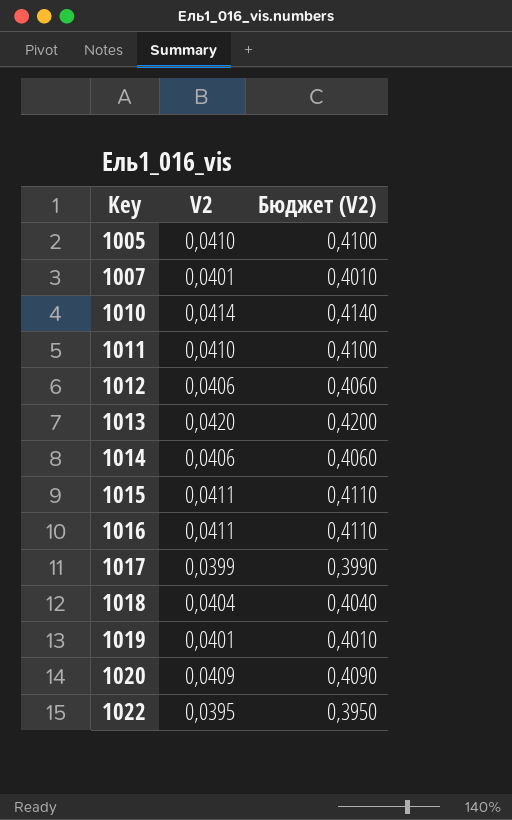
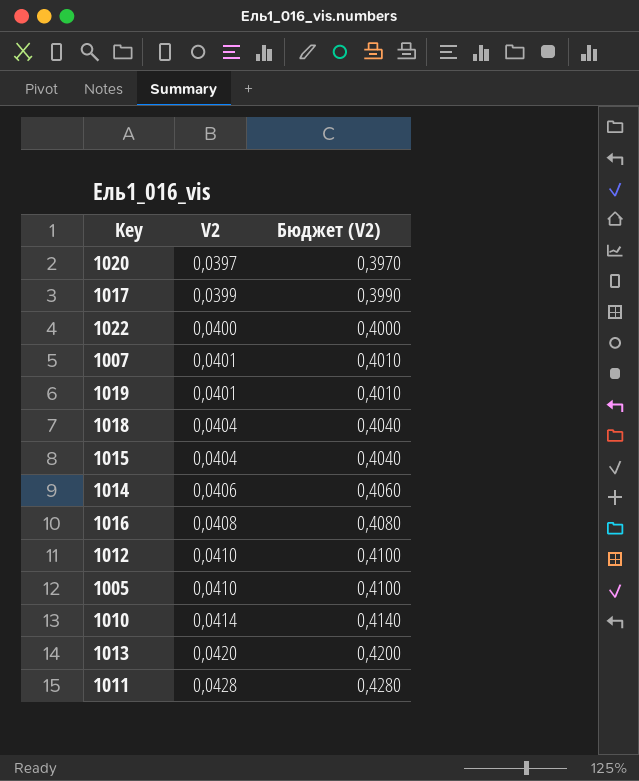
row order: Key ascending -> V2 ascending
1020 | V2: 0,0409 -> 0,0397
1020 | Бюджет (V2): 0,4090 -> 0,3970
1022 | V2: 0,0395 -> 0,0400
1022 | Бюджет (V2): 0,3950 -> 0,4000
1015 | V2: 0,0411 -> 0,0404
1015 | Бюджет (V2): 0,4110 -> 0,4040
1016 | V2: 0,0411 -> 0,0408
1016 | Бюджет (V2): 0,4110 -> 0,4080
1012 | V2: 0,0406 -> 0,0410
1012 | Бюджет (V2): 0,4060 -> 0,4100
1011 | V2: 0,0410 -> 0,0428
1011 | Бюджет (V2): 0,4100 -> 0,4280

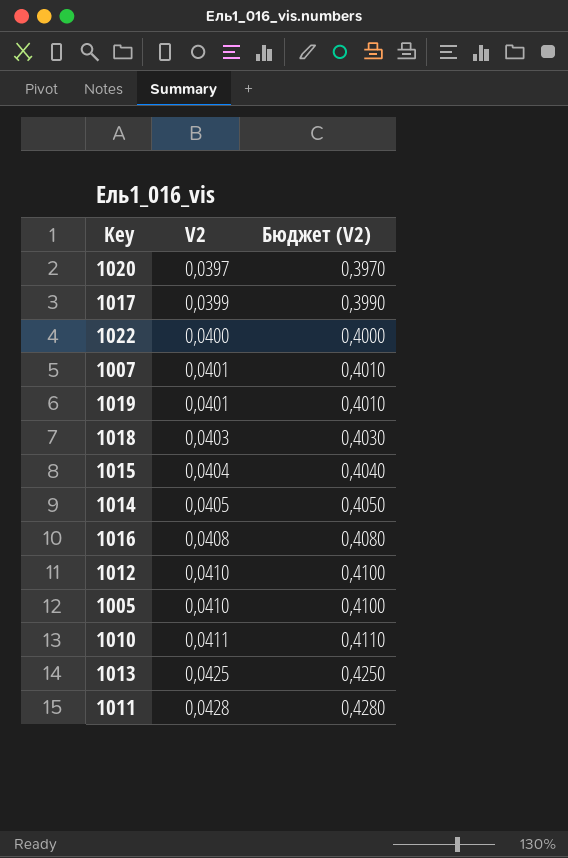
1018 | V2: 0,0404 -> 0,0403
1018 | Бюджет (V2): 0,4040 -> 0,4030
1014 | V2: 0,0406 -> 0,0405
1014 | Бюджет (V2): 0,4060 -> 0,4050
1010 | V2: 0,0414 -> 0,0411
1010 | Бюджет (V2): 0,4140 -> 0,4110
1013 | V2: 0,0420 -> 0,0425
1013 | Бюджет (V2): 0,4200 -> 0,4250

